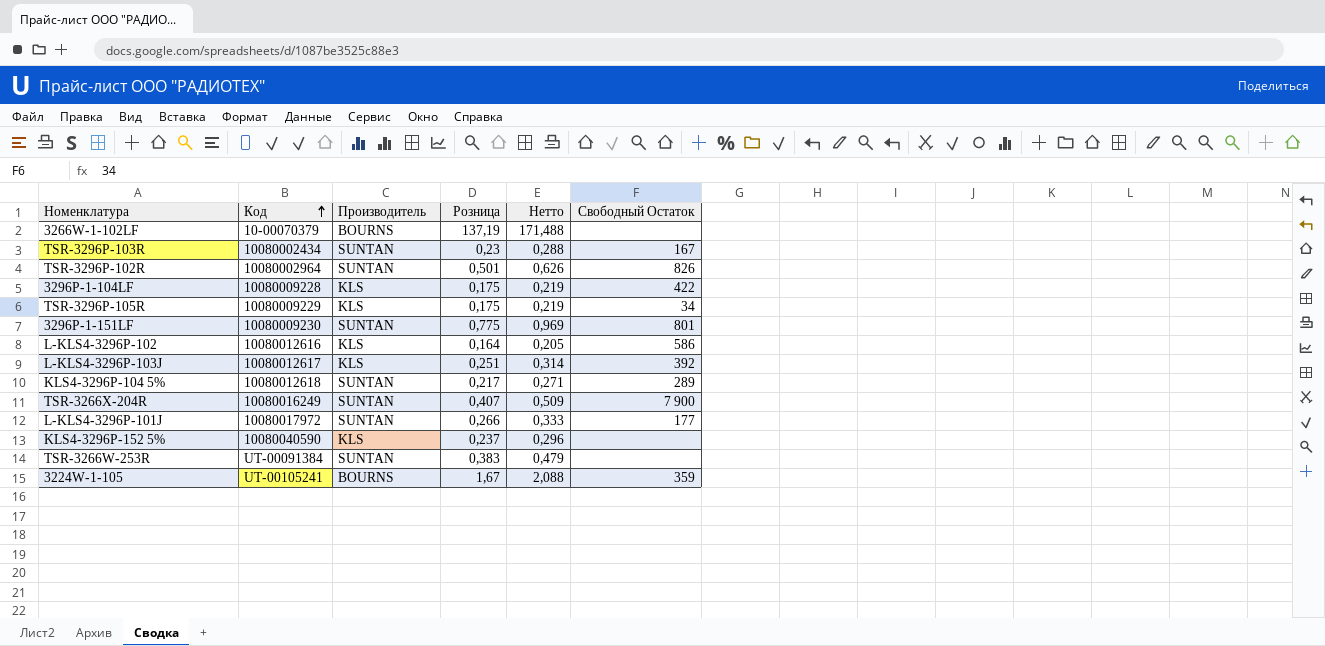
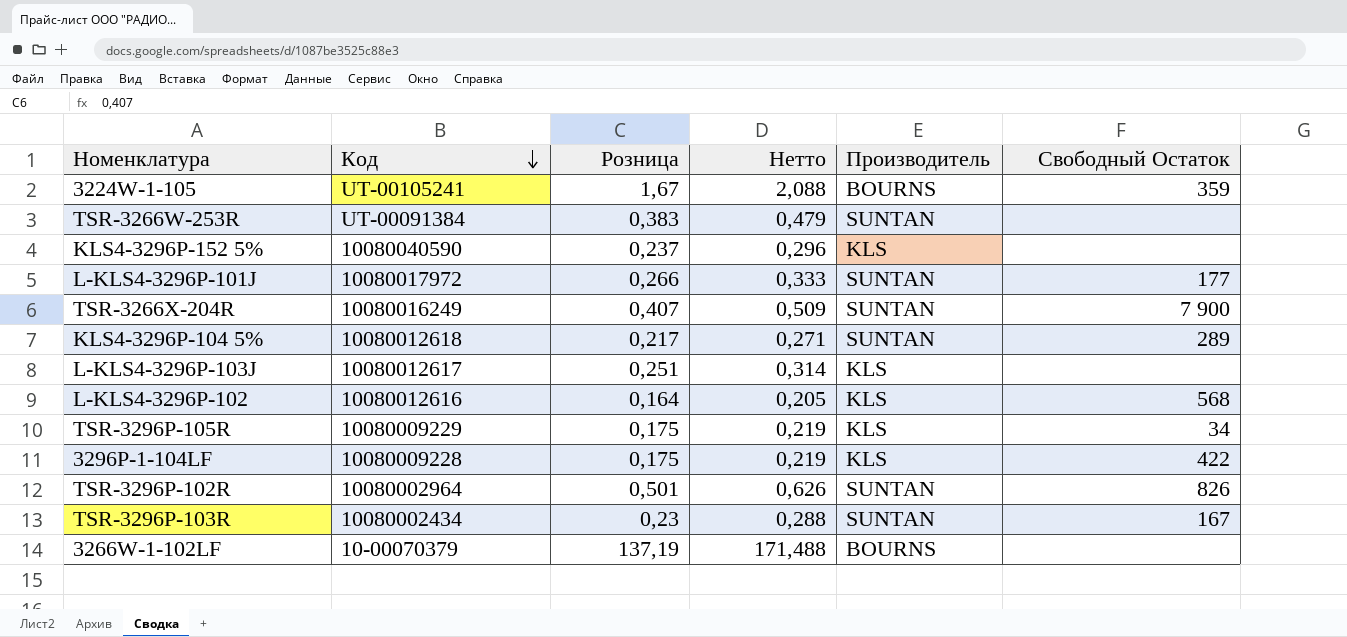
row order: Код ascending -> Код descending
column Производитель | position: 3 -> 5
row 3296P-1-151LF: 10080009230 | SUNTAN | 0,775 | 0,969 | 801 -> none
L-KLS4-3296P-103J | Свободный Остаток: 392 -> none
L-KLS4-3296P-102 | Свободный Остаток: 586 -> 568

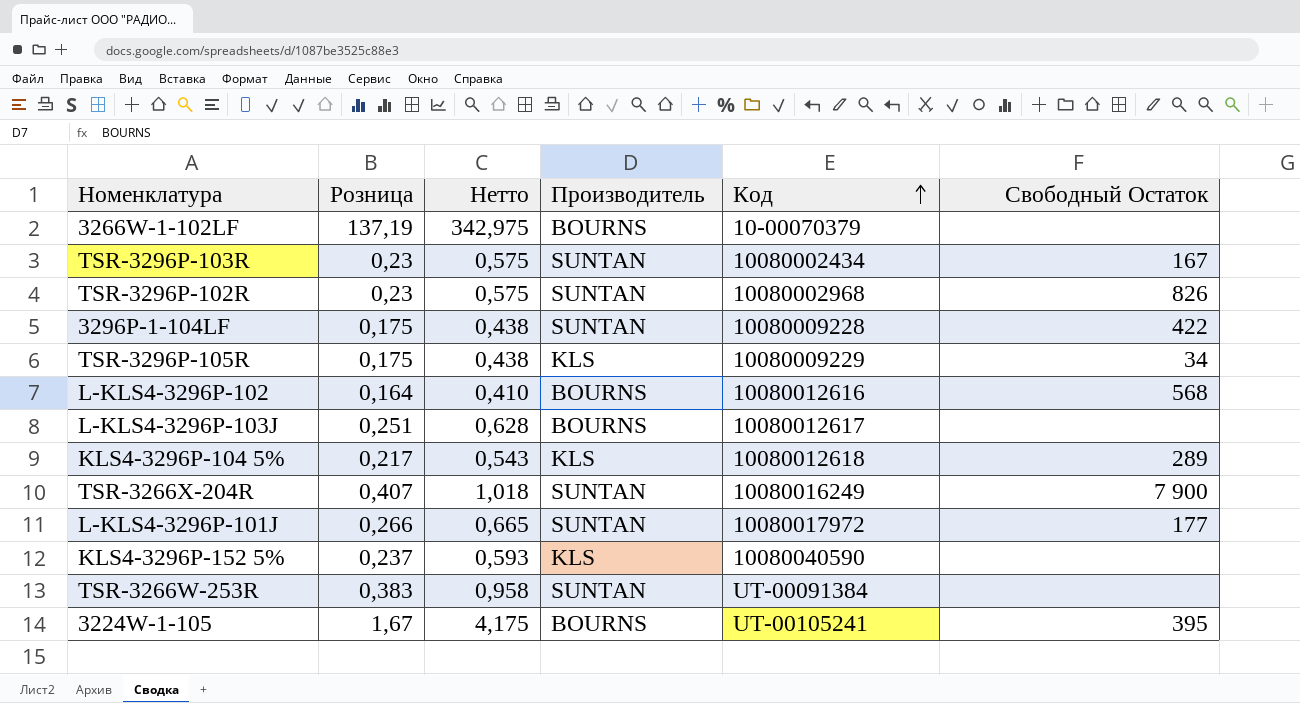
row order: Код descending -> Код ascending
column Нетто | formula: [Розница] * 1,25 -> [Розница] * 2,5
column Код | position: 2 -> 5
TSR-3296P-102R | Розница: 0,501 -> 0,23
TSR-3296P-102R | Код: 10080002964 -> 10080002968
3296P-1-104LF | Производитель: KLS -> SUNTAN
L-KLS4-3296P-102 | Производитель: KLS -> BOURNS
L-KLS4-3296P-103J | Производитель: KLS -> BOURNS
KLS4-3296P-104 5% | Производитель: SUNTAN -> KLS
3224W-1-105 | Свободный Остаток: 359 -> 395

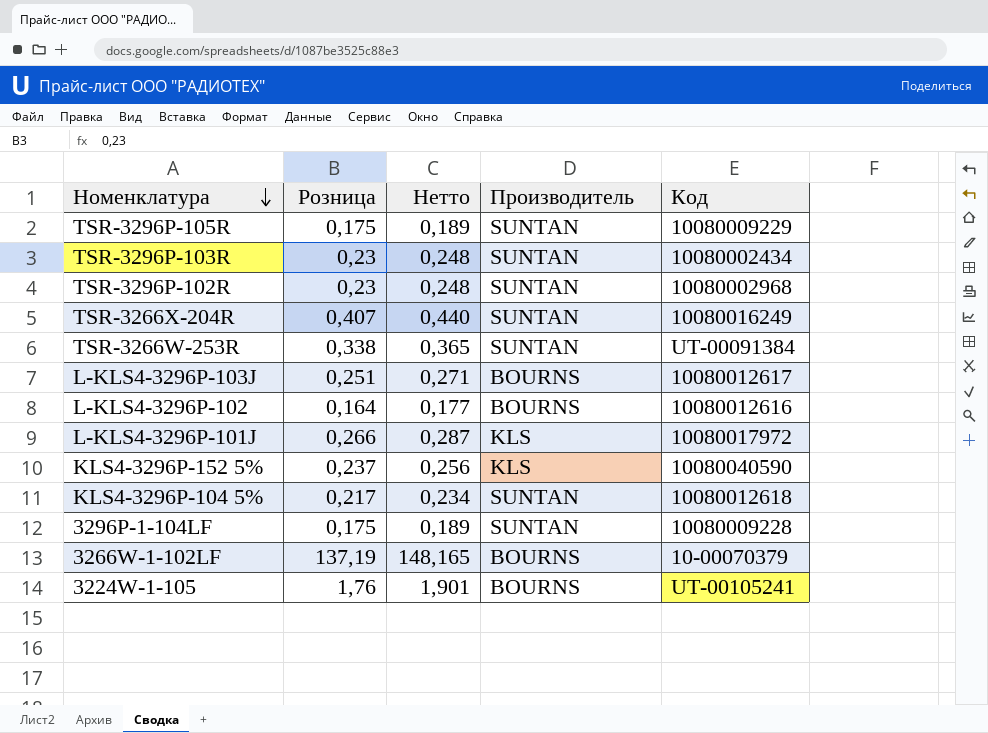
row order: Код ascending -> Номенклатура descending
column Свободный Остаток | position: 6 -> none
column Нетто | formula: [Розница] * 2,5 -> [Розница] * 1,08
TSR-3296P-105R | Производитель: KLS -> SUNTAN
TSR-3266W-253R | Розница: 0,383 -> 0,338
L-KLS4-3296P-101J | Производитель: SUNTAN -> KLS
KLS4-3296P-104 5% | Производитель: KLS -> SUNTAN
3224W-1-105 | Розница: 1,67 -> 1,76

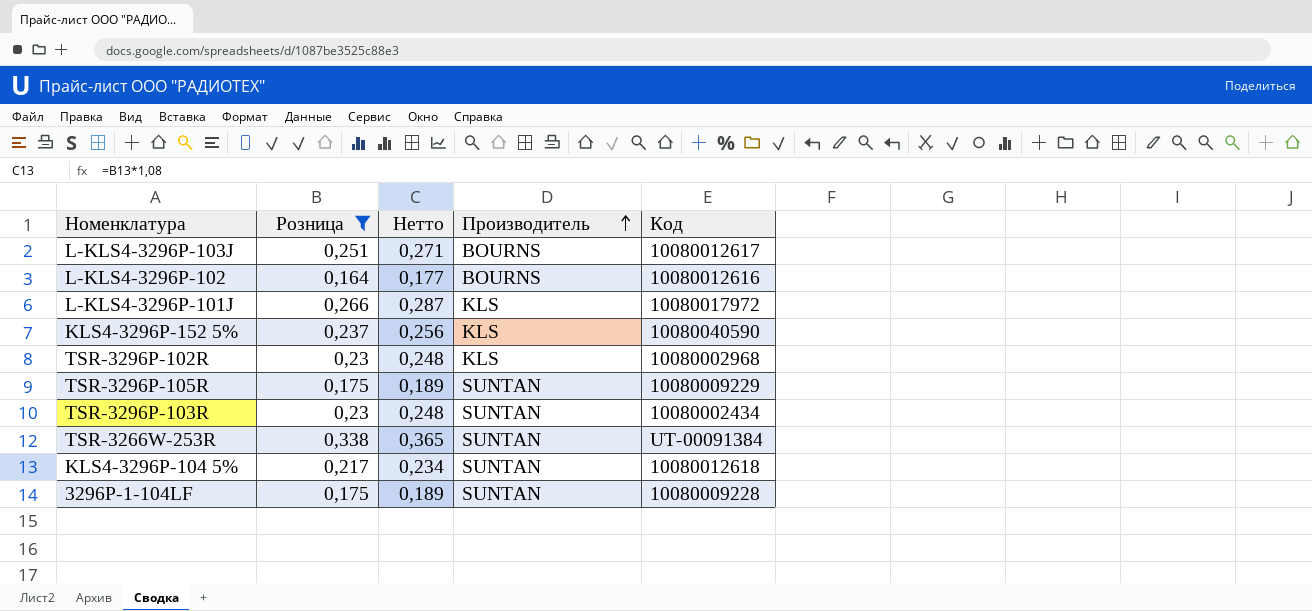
filter: none -> Розница <= 0,338
row order: Номенклатура descending -> Производитель ascending
TSR-3296P-102R | Производитель: SUNTAN -> KLS

